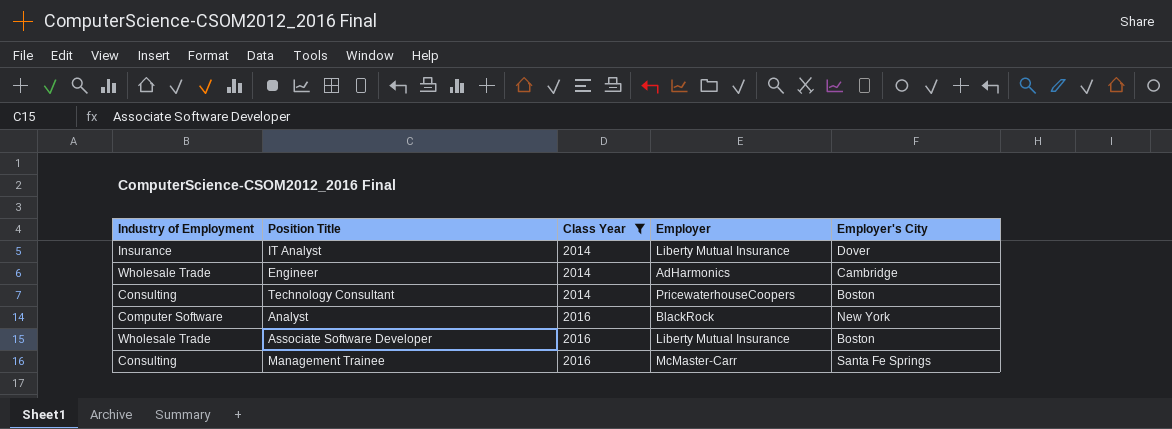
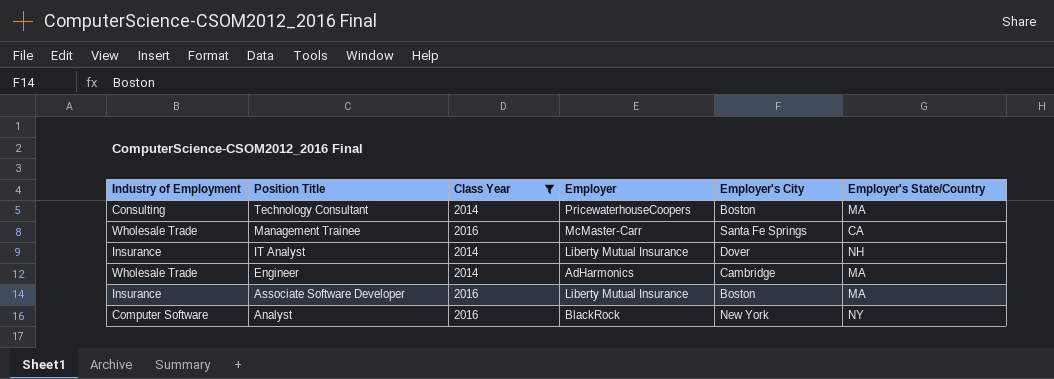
row order: Class Year ascending -> Position Title descending
column Employer's State/Country | position: none -> 6
Management Trainee | Industry of Employment: Consulting -> Wholesale Trade
Associate Software Developer | Industry of Employment: Wholesale Trade -> Insurance

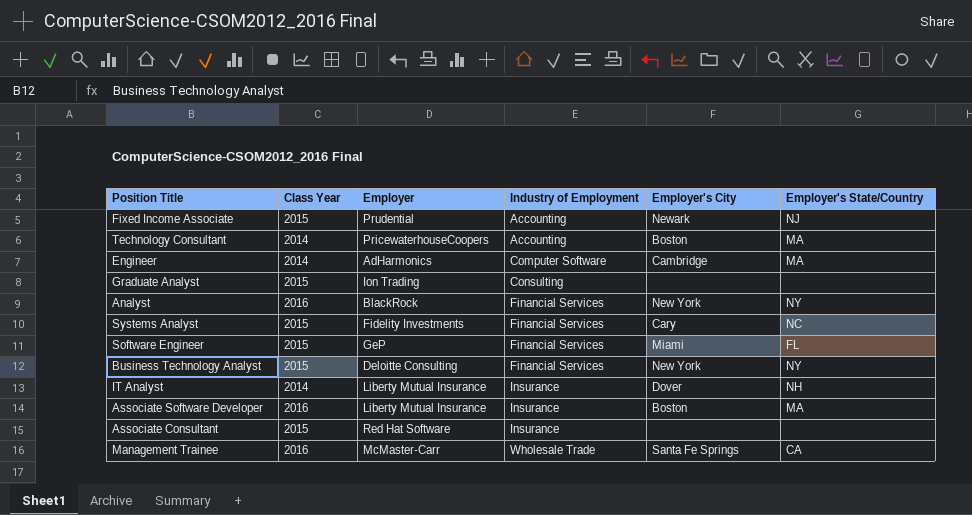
filter: Class Year != 2015 -> none
row order: Position Title descending -> Industry of Employment ascending
column Industry of Employment | position: 1 -> 4
Technology Consultant | Industry of Employment: Consulting -> Accounting
Engineer | Industry of Employment: Wholesale Trade -> Computer Software
Analyst | Industry of Employment: Computer Software -> Financial Services

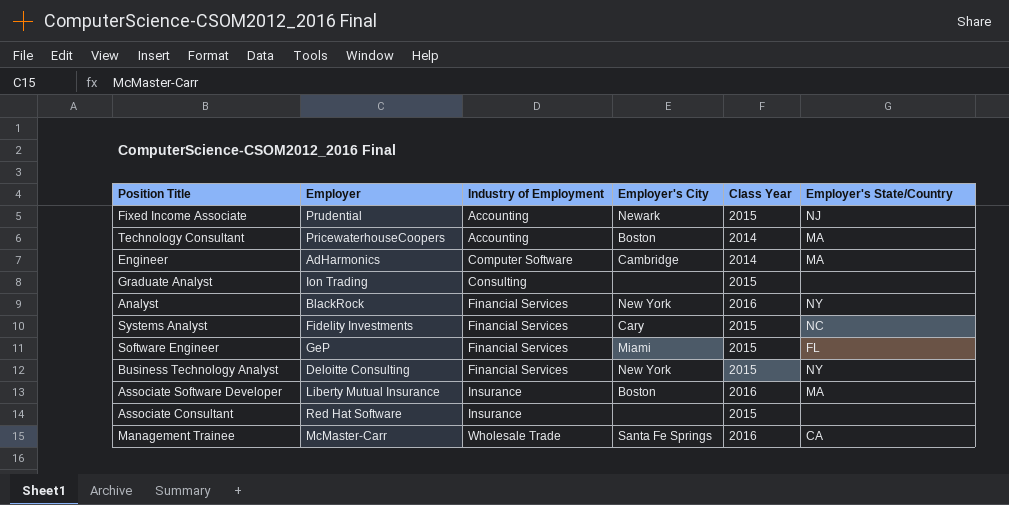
column Class Year | position: 2 -> 5
row IT Analyst: 2014 | Liberty Mutual Insurance | Insurance | Dover | NH -> none

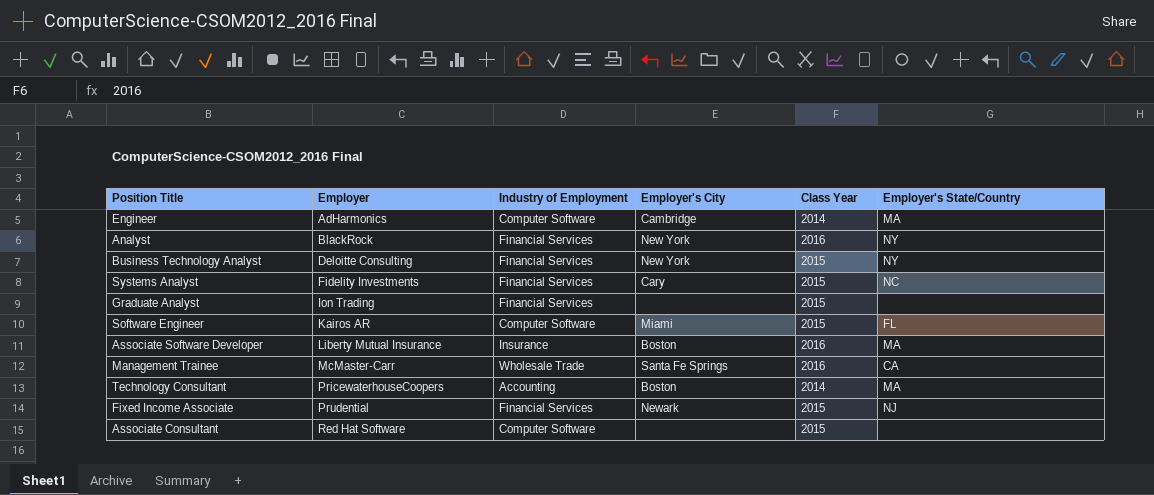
row order: Industry of Employment ascending -> Employer ascending
Graduate Analyst | Industry of Employment: Consulting -> Financial Services
Software Engineer | Employer: GeP -> Kairos AR
Software Engineer | Industry of Employment: Financial Services -> Computer Software
Fixed Income Associate | Industry of Employment: Accounting -> Financial Services
Associate Consultant | Industry of Employment: Insurance -> Computer Software

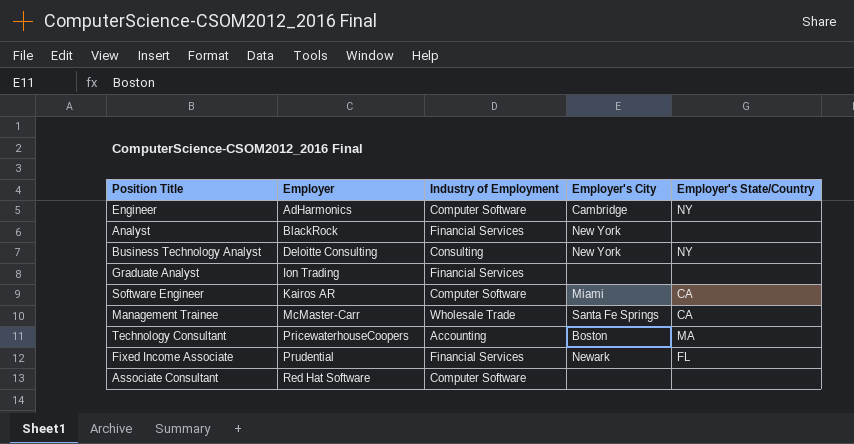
column Class Year | position: 5 -> none
row Systems Analyst: Fidelity Investments | Financial Services | Cary | 2015 | NC -> none
row Associate Software Developer: Liberty Mutual Insurance | Insurance | Boston | 2016 | MA -> none
Engineer | Employer's State/Country: MA -> NY
Analyst | Employer's State/Country: NY -> none
Business Technology Analyst | Industry of Employment: Financial Services -> Consulting
Software Engineer | Employer's State/Country: FL -> CA
Fixed Income Associate | Employer's State/Country: NJ -> FL

